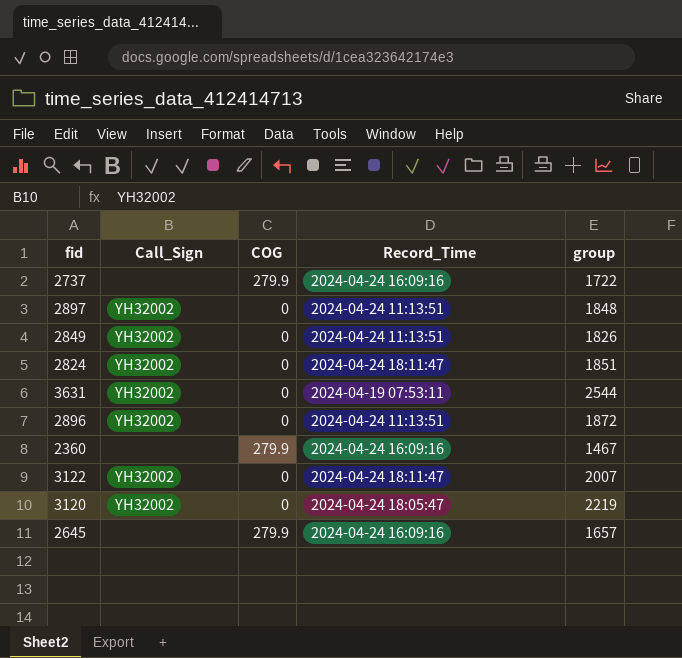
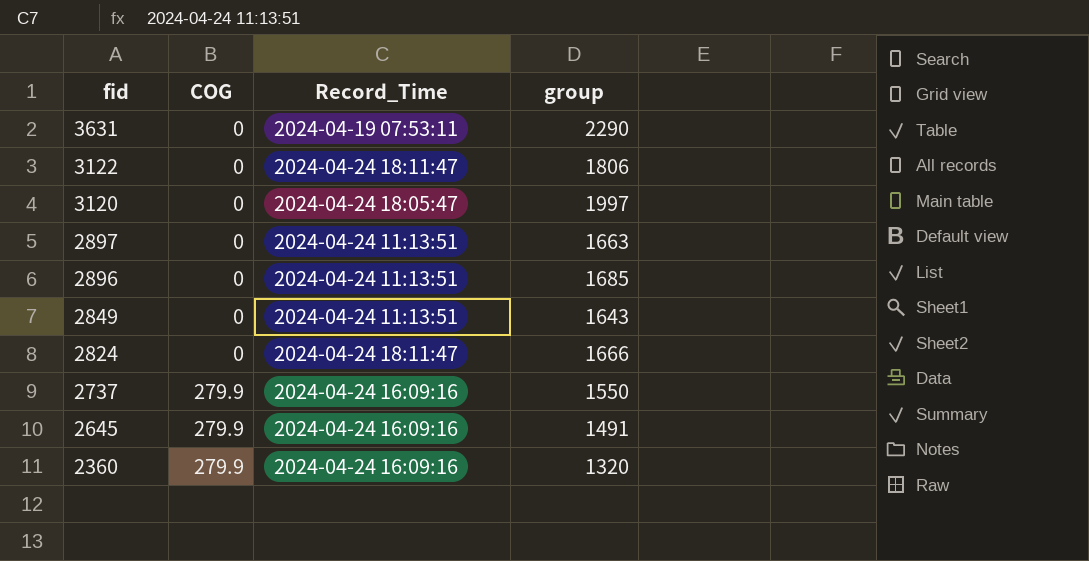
row order: none -> fid descending
column Call_Sign | position: 2 -> none
3631 | group: 2544 -> 2290
3122 | group: 2007 -> 1806
3120 | group: 2219 -> 1997
2897 | group: 1848 -> 1663
2896 | group: 1872 -> 1685
2849 | group: 1826 -> 1643
2824 | group: 1851 -> 1666
2737 | group: 1722 -> 1550
2645 | group: 1657 -> 1491
2360 | group: 1467 -> 1320

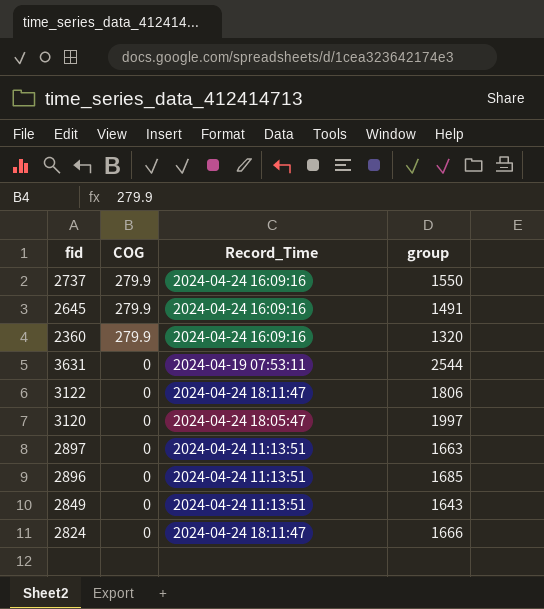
row order: fid descending -> COG descending
3631 | group: 2290 -> 2544

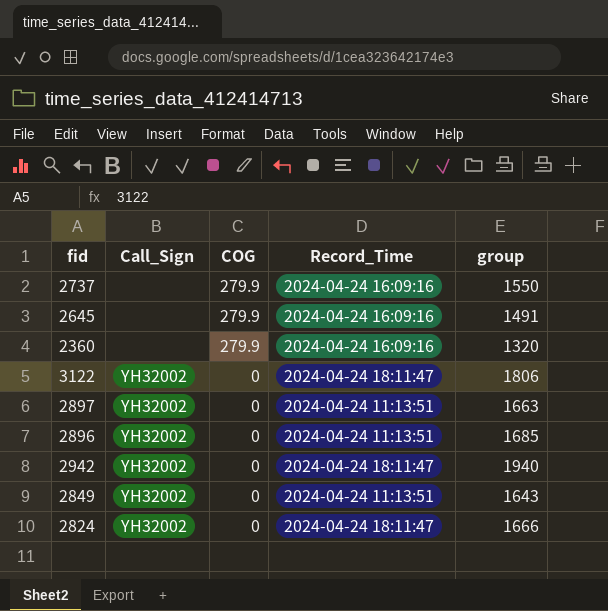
column Call_Sign | position: none -> 2
row 3631: 0 | 2024-04-19 07:53:11 | 2544 -> none
row 3120: 0 | 2024-04-24 18:05:47 | 1997 -> none
row 2942: none -> YH32002 | 0 | 2024-04-24 18:11:47 | 1940

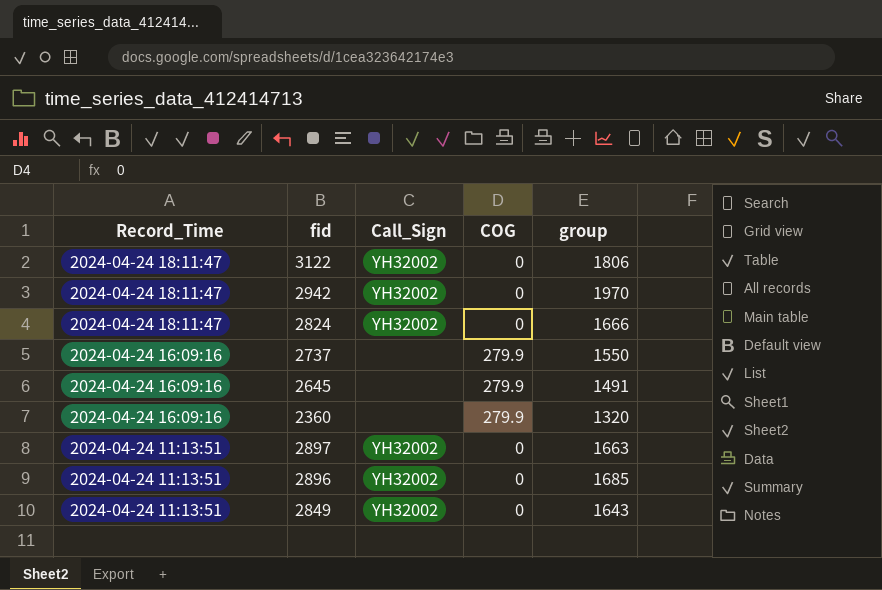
row order: COG descending -> Record_Time descending
column Record_Time | position: 4 -> 1
2942 | group: 1940 -> 1970

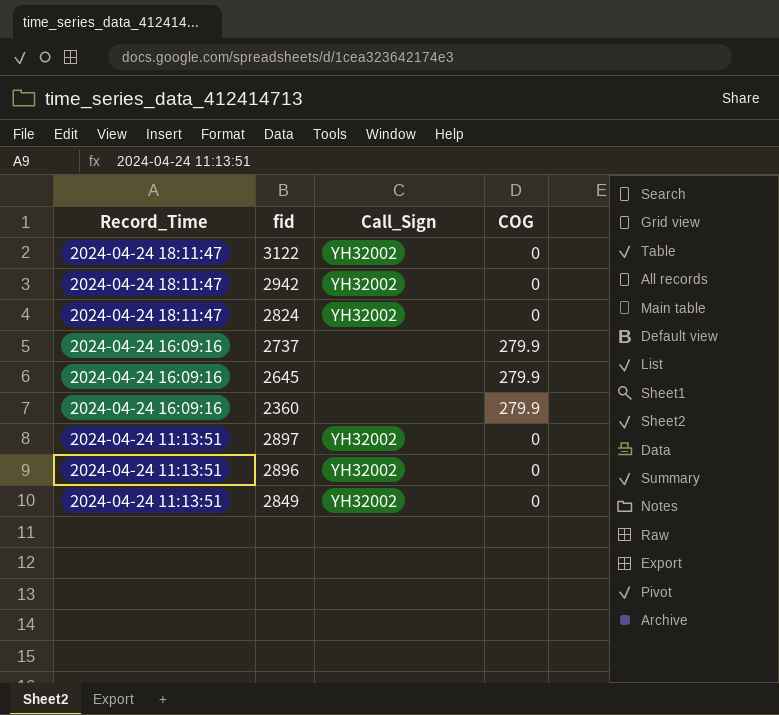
column group | position: 5 -> none

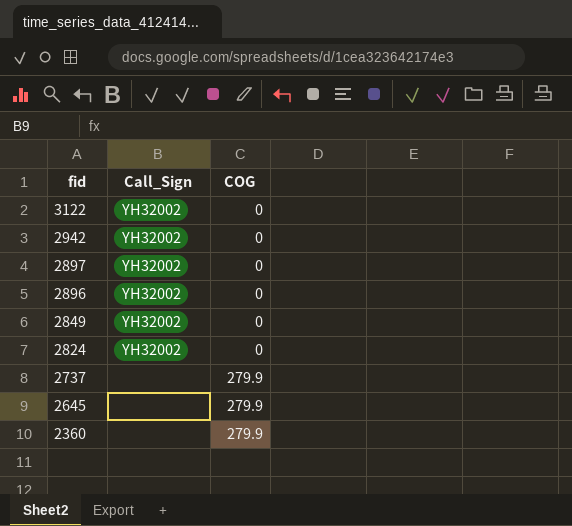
row order: Record_Time descending -> fid descending
column Record_Time | position: 1 -> none

